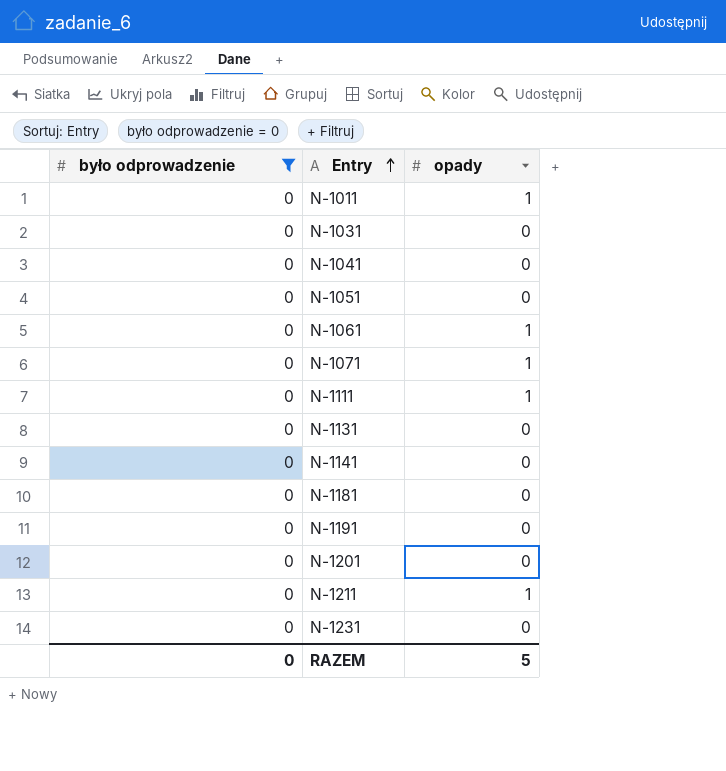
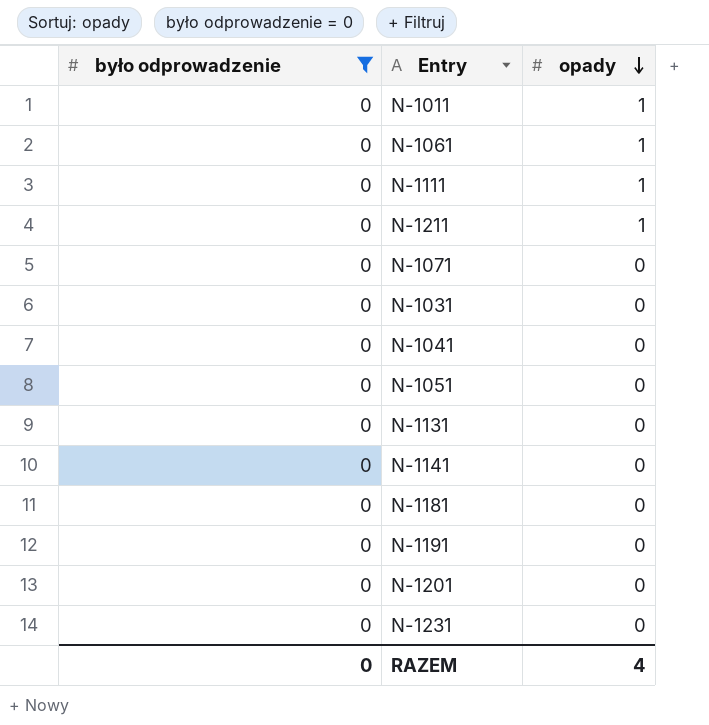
row order: Entry ascending -> opady descending
N-1071 | opady: 1 -> 0
RAZEM | opady: 5 -> 4

